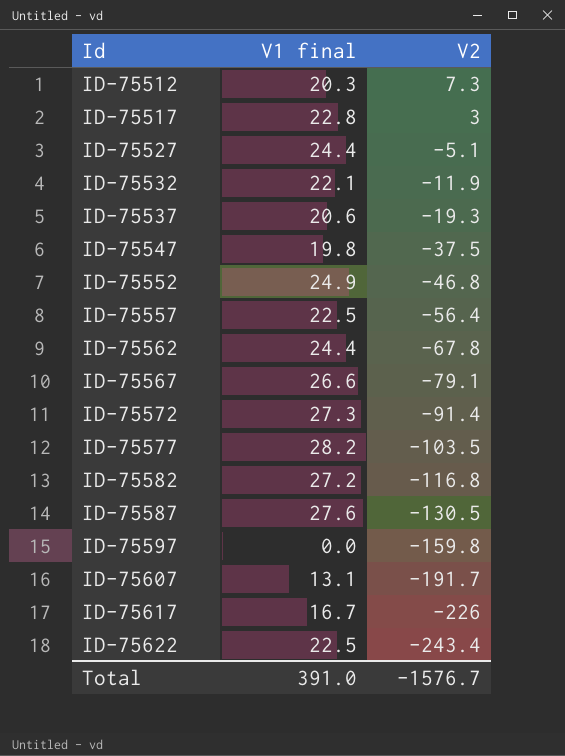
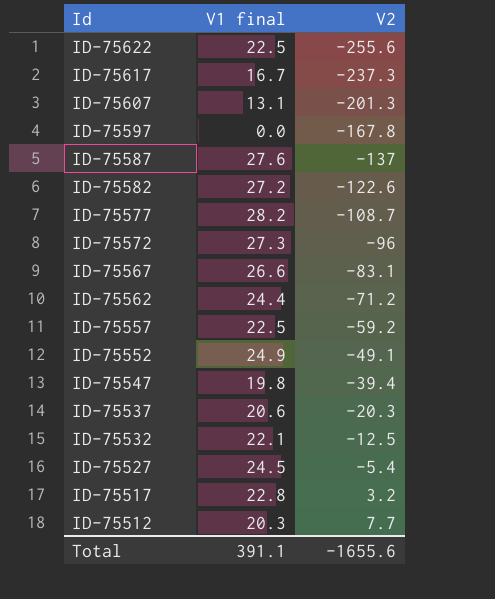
row order: Id ascending -> Id descending
ID-75622 | V2: -243.4 -> -255.6
ID-75617 | V2: -226 -> -237.3
ID-75607 | V2: -191.7 -> -201.3
ID-75597 | V2: -159.8 -> -167.8
ID-75587 | V2: -130.5 -> -137
ID-75582 | V2: -116.8 -> -122.6
ID-75577 | V2: -103.5 -> -108.7
ID-75572 | V2: -91.4 -> -96
ID-75567 | V2: -79.1 -> -83.1
ID-75562 | V2: -67.8 -> -71.2
ID-75557 | V2: -56.4 -> -59.2
ID-75552 | V2: -46.8 -> -49.1
ID-75547 | V2: -37.5 -> -39.4
ID-75537 | V2: -19.3 -> -20.3
ID-75532 | V2: -11.9 -> -12.5
ID-75527 | V1 final: 24.4 -> 24.5
ID-75527 | V2: -5.1 -> -5.4
ID-75517 | V2: 3 -> 3.2
ID-75512 | V2: 7.3 -> 7.7
Total | V1 final: 391.0 -> 391.1
Total | V2: -1576.7 -> -1655.6

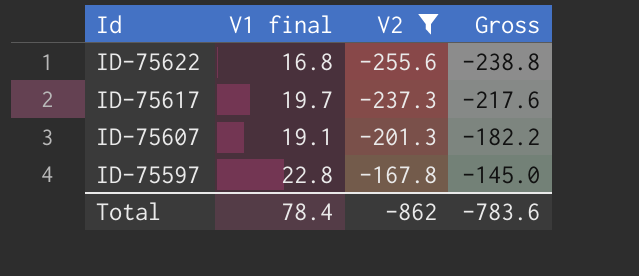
filter: none -> V2 <= -167.8
column Gross | formula: none -> [V1 final] + [V2]
ID-75622 | V1 final: 22.5 -> 16.8
ID-75617 | V1 final: 16.7 -> 19.7
ID-75607 | V1 final: 13.1 -> 19.1
ID-75597 | V1 final: 0.0 -> 22.8
Total | V1 final: 391.1 -> 78.4
Total | V2: -1655.6 -> -862

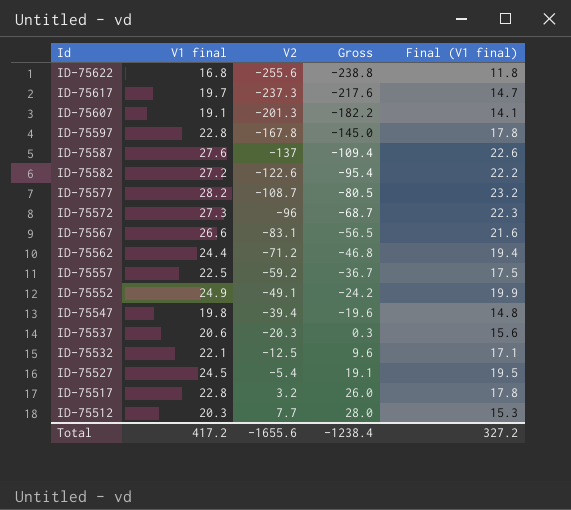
filter: V2 <= -167.8 -> none
column Final (V1 final) | formula: none -> [V1 final] - 5
Total | V1 final: 78.4 -> 417.2
Total | V2: -862 -> -1655.6
Total | Gross: -783.6 -> -1238.4

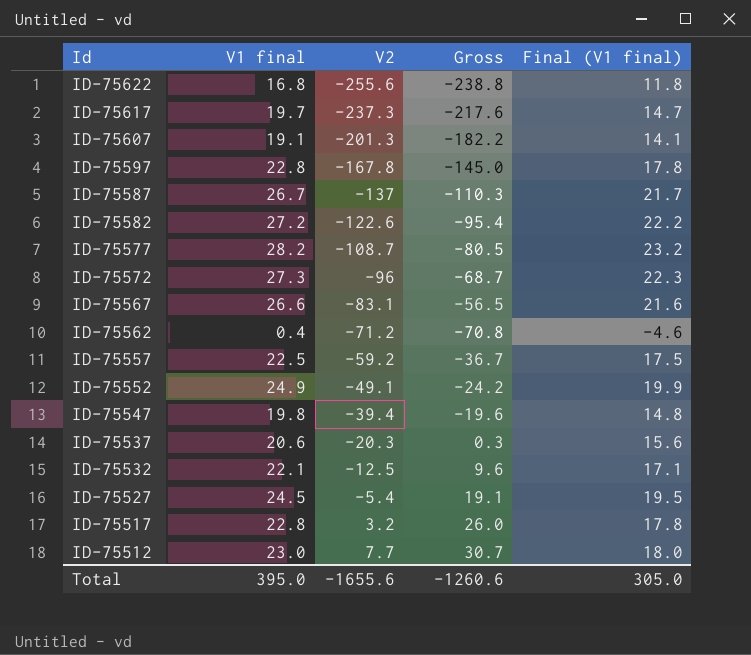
ID-75587 | V1 final: 27.6 -> 26.7
ID-75587 | Gross: -109.4 -> -110.3
ID-75587 | Final (V1 final): 22.6 -> 21.7
ID-75562 | V1 final: 24.4 -> 0.4
ID-75562 | Gross: -46.8 -> -70.8
ID-75562 | Final (V1 final): 19.4 -> -4.6
ID-75512 | V1 final: 20.3 -> 23.0
ID-75512 | Gross: 28.0 -> 30.7
ID-75512 | Final (V1 final): 15.3 -> 18.0
Total | V1 final: 417.2 -> 395.0
Total | Gross: -1238.4 -> -1260.6
Total | Final (V1 final): 327.2 -> 305.0

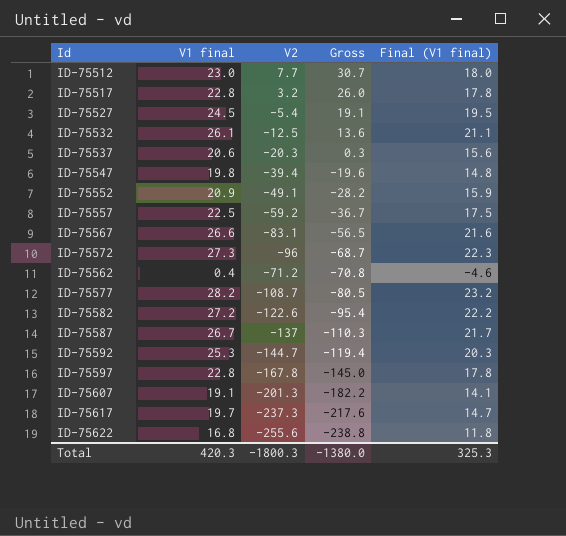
row order: Id descending -> Gross descending
ID-75532 | V1 final: 22.1 -> 26.1
ID-75532 | Gross: 9.6 -> 13.6
ID-75532 | Final (V1 final): 17.1 -> 21.1
ID-75552 | V1 final: 24.9 -> 20.9
ID-75552 | Gross: -24.2 -> -28.2
ID-75552 | Final (V1 final): 19.9 -> 15.9
row ID-75592: none -> 25.3 | -144.7 | -119.4 | 20.3
Total | V1 final: 395.0 -> 420.3
Total | V2: -1655.6 -> -1800.3
Total | Gross: -1260.6 -> -1380.0
Total | Final (V1 final): 305.0 -> 325.3

